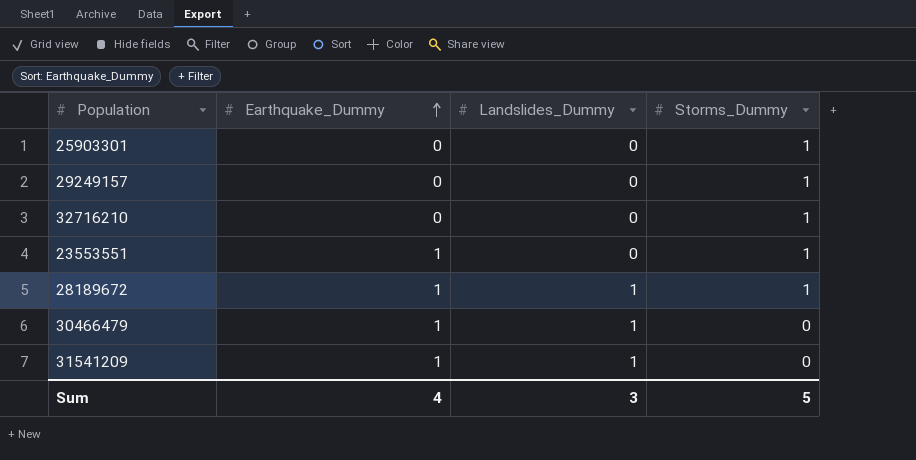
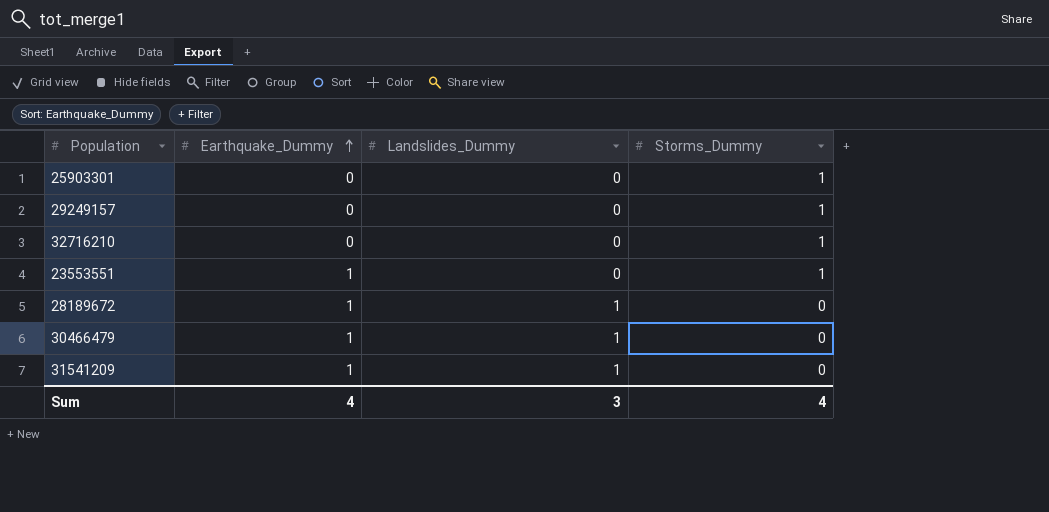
28189672 | Storms_Dummy: 1 -> 0
Sum | Storms_Dummy: 5 -> 4

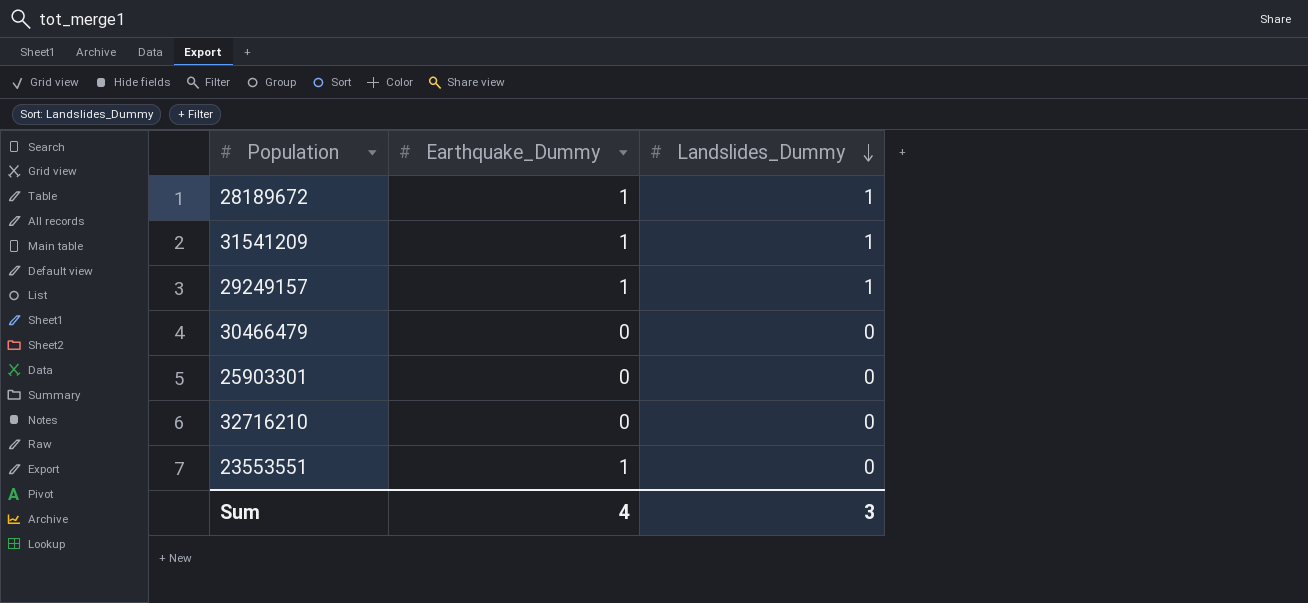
row order: Earthquake_Dummy ascending -> Landslides_Dummy descending
column Storms_Dummy | position: 4 -> none
29249157 | Earthquake_Dummy: 0 -> 1
29249157 | Landslides_Dummy: 0 -> 1
30466479 | Earthquake_Dummy: 1 -> 0
30466479 | Landslides_Dummy: 1 -> 0

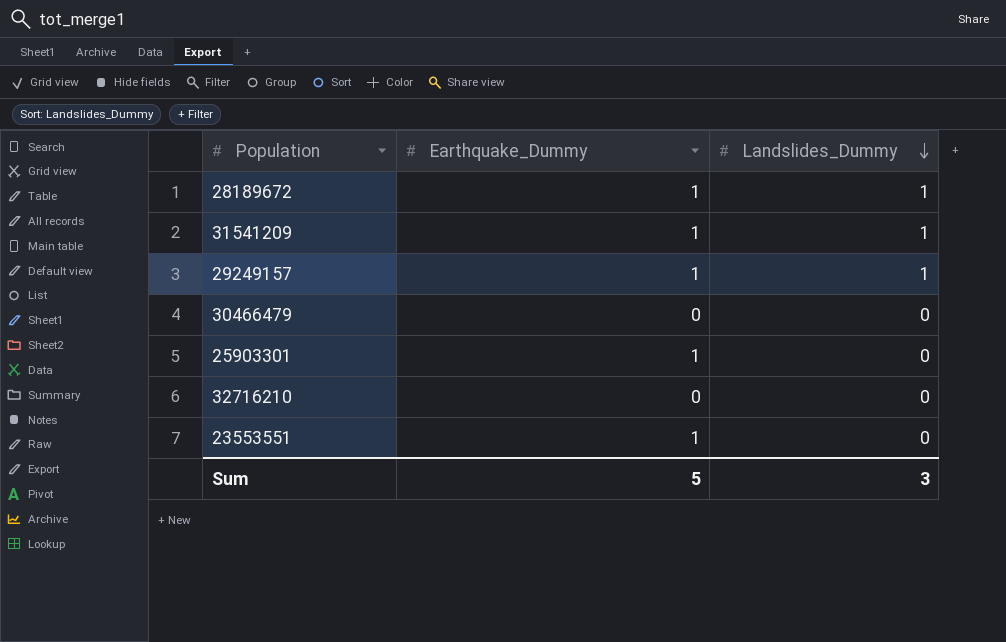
25903301 | Earthquake_Dummy: 0 -> 1
Sum | Earthquake_Dummy: 4 -> 5

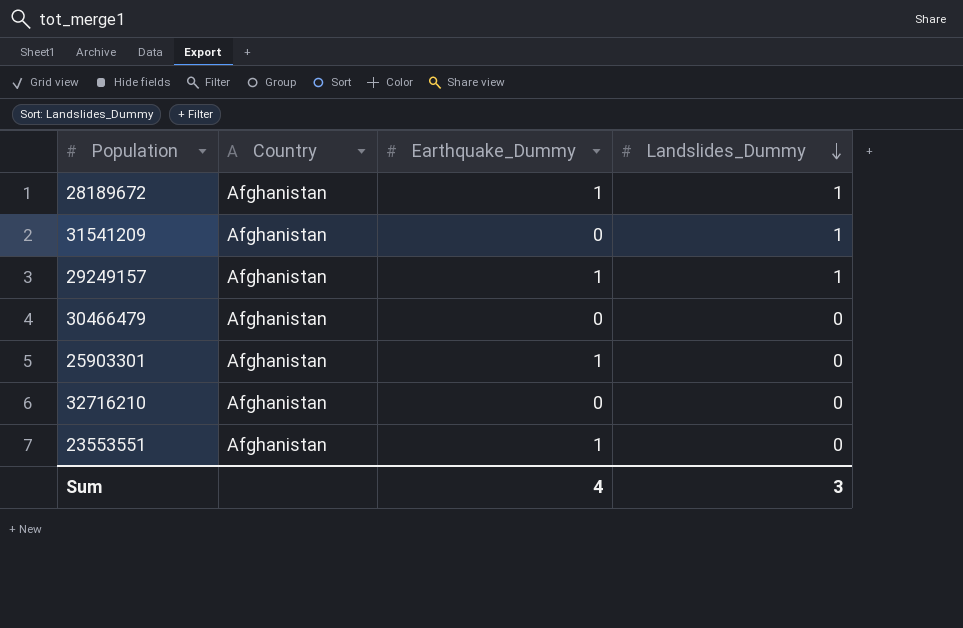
column Country | position: none -> 2
31541209 | Earthquake_Dummy: 1 -> 0
Sum | Earthquake_Dummy: 5 -> 4

